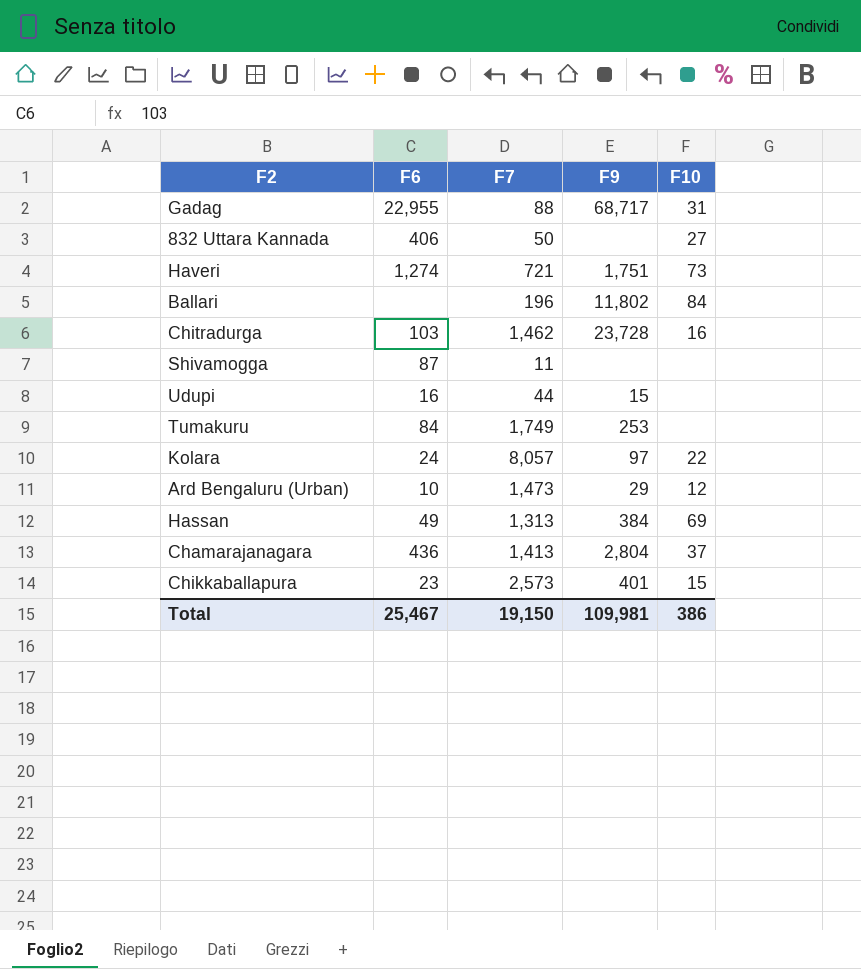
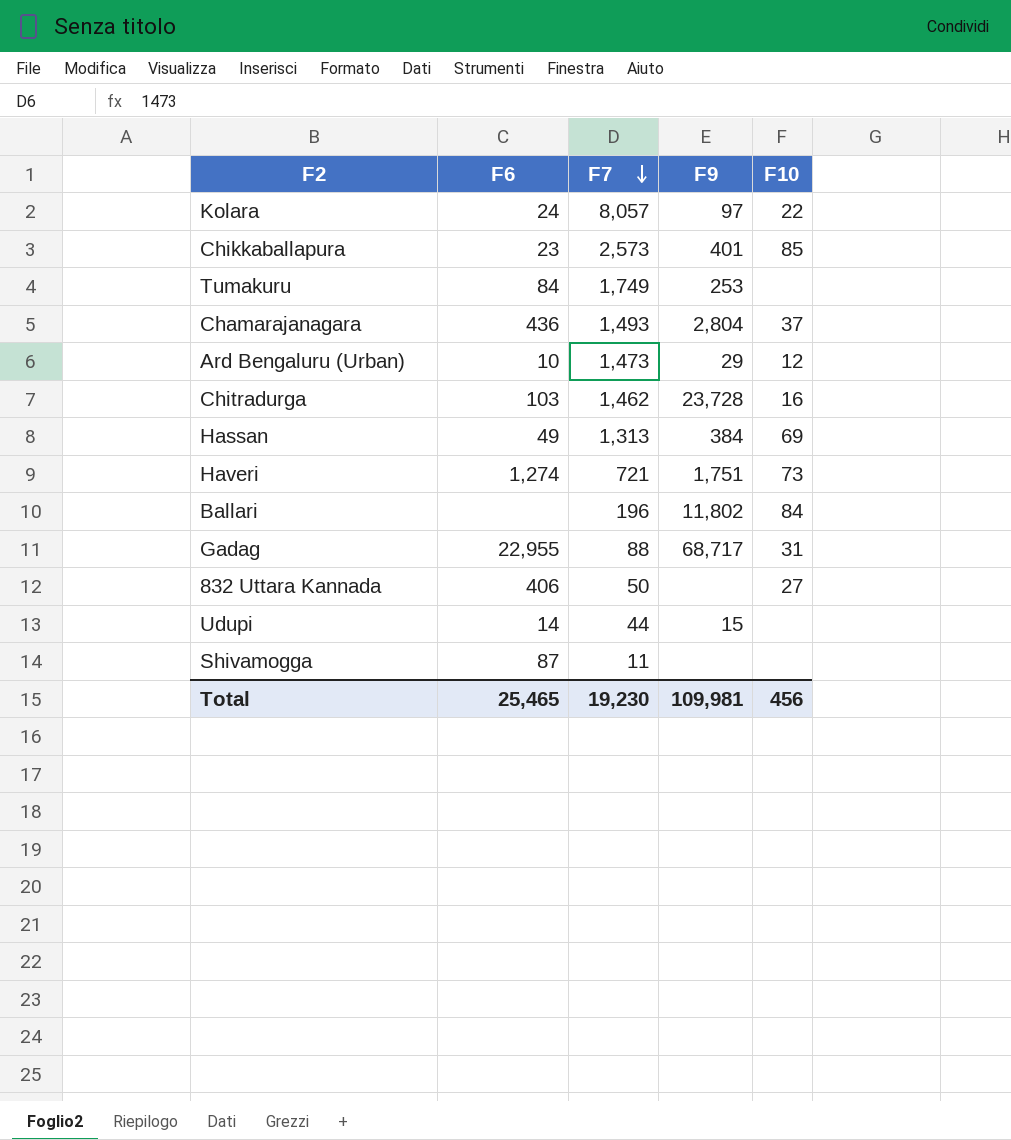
row order: none -> F7 descending
Chikkaballapura | F10: 15 -> 85
Chamarajanagara | F7: 1,413 -> 1,493
Udupi | F6: 16 -> 14
Total | F6: 25,467 -> 25,465
Total | F7: 19,150 -> 19,230
Total | F10: 386 -> 456

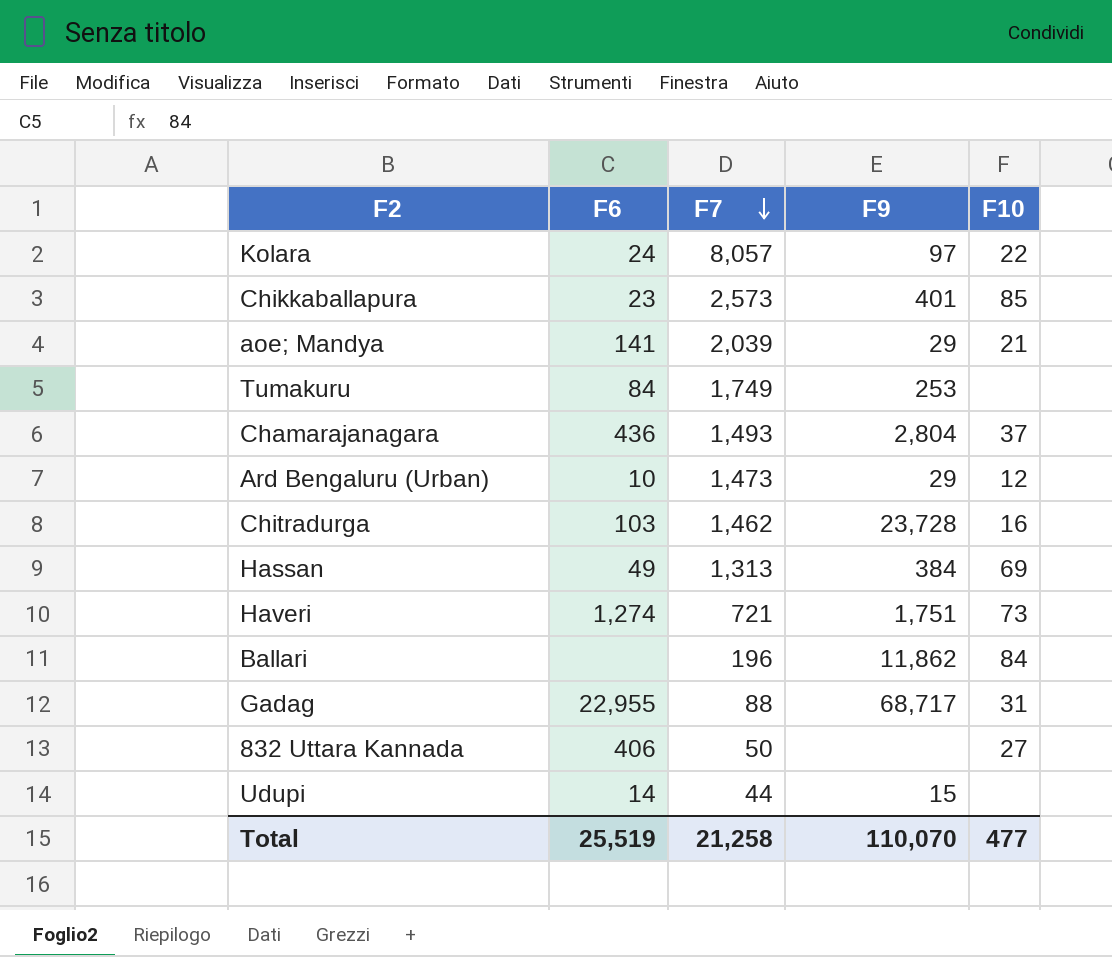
row Shivamogga: 87 | 11 | none | none -> none
row aoe; Mandya: none -> 141 | 2,039 | 29 | 21
Ballari | F9: 11,802 -> 11,862
Total | F6: 25,465 -> 25,519
Total | F7: 19,230 -> 21,258
Total | F9: 109,981 -> 110,070
Total | F10: 456 -> 477

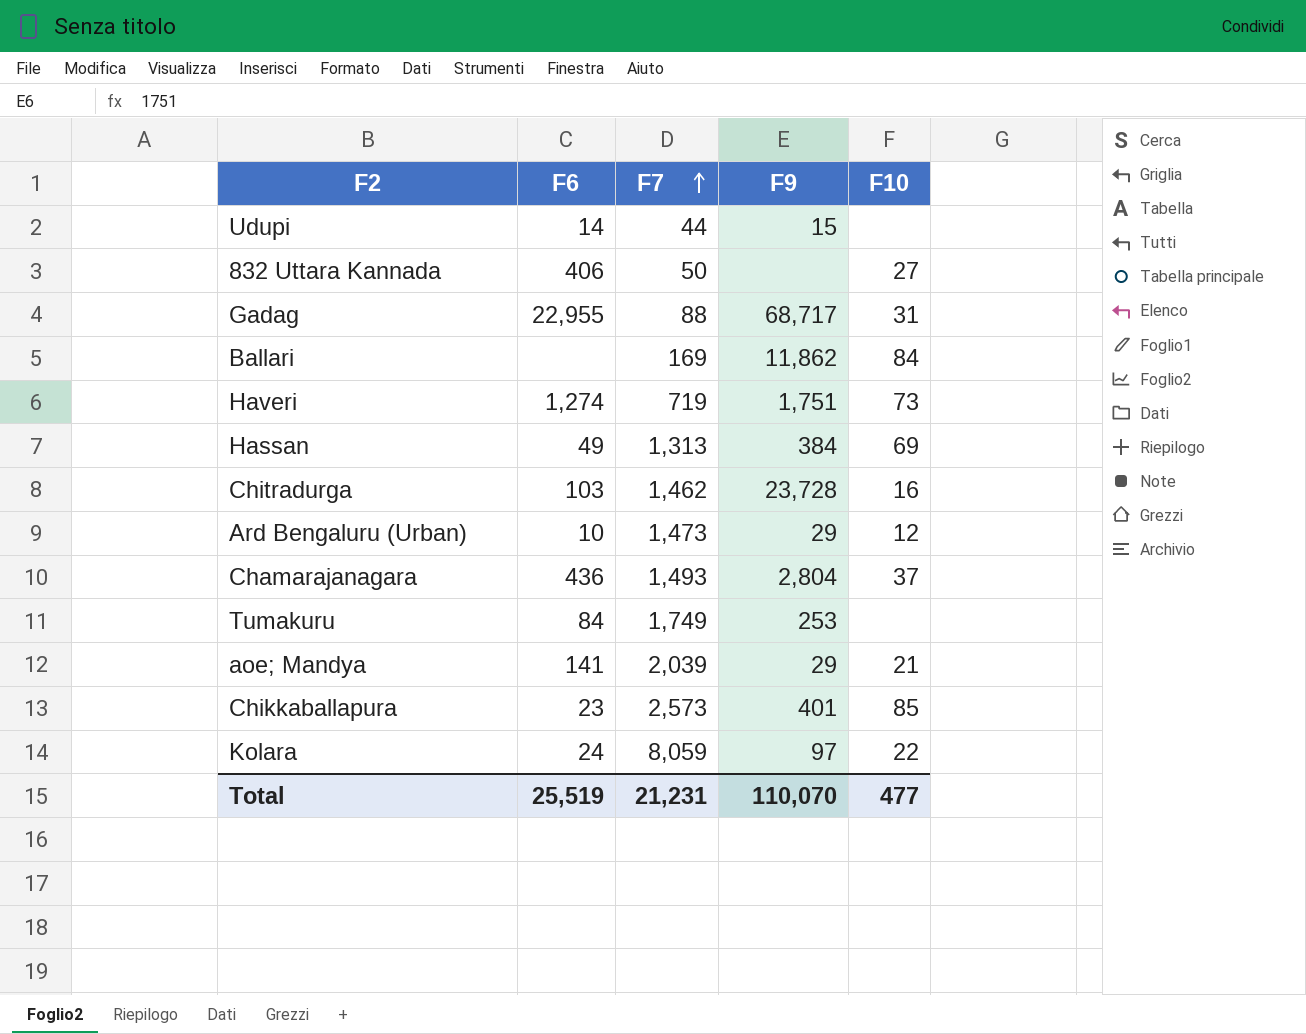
row order: F7 descending -> F7 ascending
Ballari | F7: 196 -> 169
Haveri | F7: 721 -> 719
Kolara | F7: 8,057 -> 8,059
Total | F7: 21,258 -> 21,231

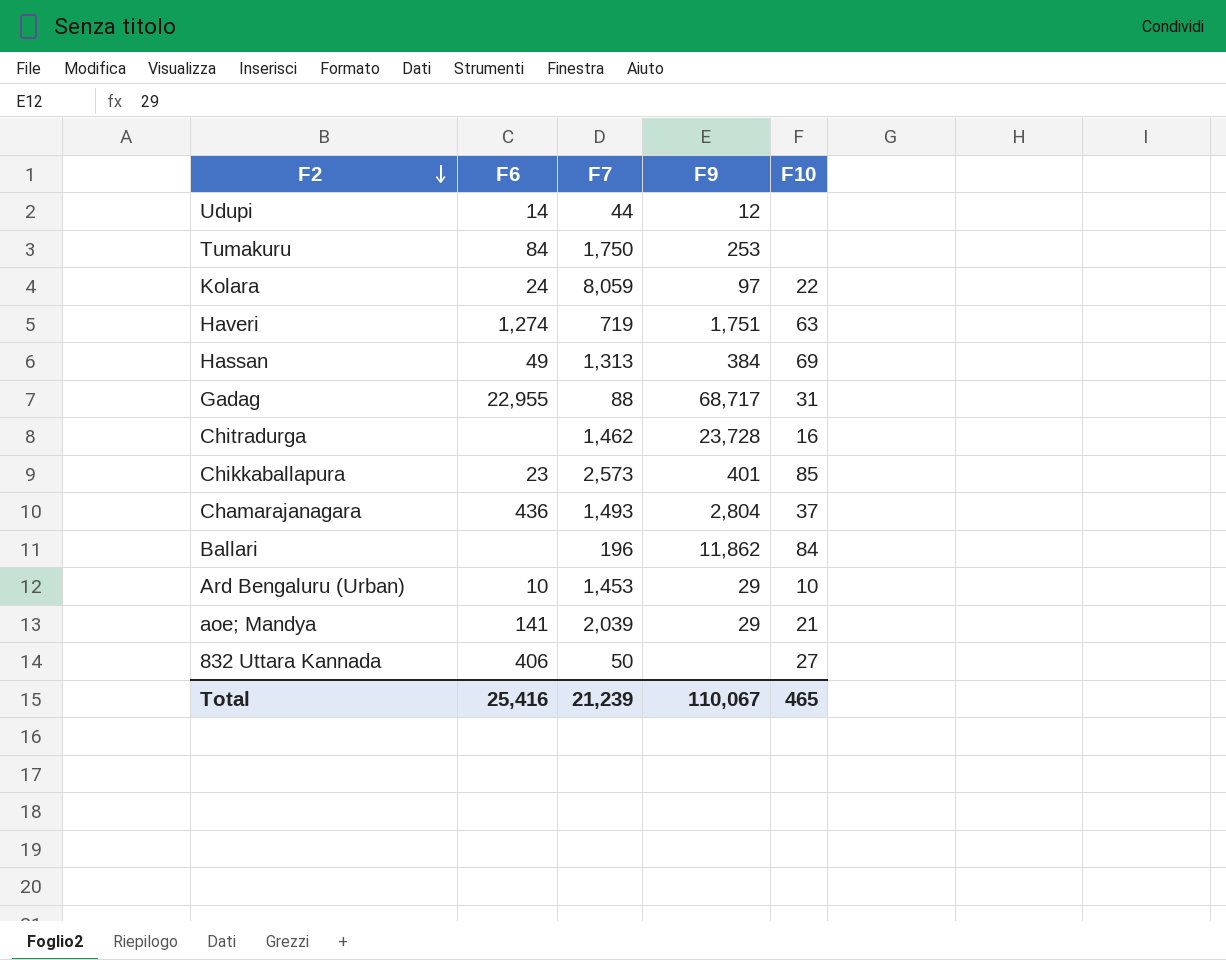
row order: F7 ascending -> F2 descending
Udupi | F9: 15 -> 12
Tumakuru | F7: 1,749 -> 1,750
Haveri | F10: 73 -> 63
Chitradurga | F6: 103 -> none
Ballari | F7: 169 -> 196
Ard Bengaluru (Urban) | F7: 1,473 -> 1,453
Ard Bengaluru (Urban) | F10: 12 -> 10
Total | F6: 25,519 -> 25,416
Total | F7: 21,231 -> 21,239
Total | F9: 110,070 -> 110,067
Total | F10: 477 -> 465

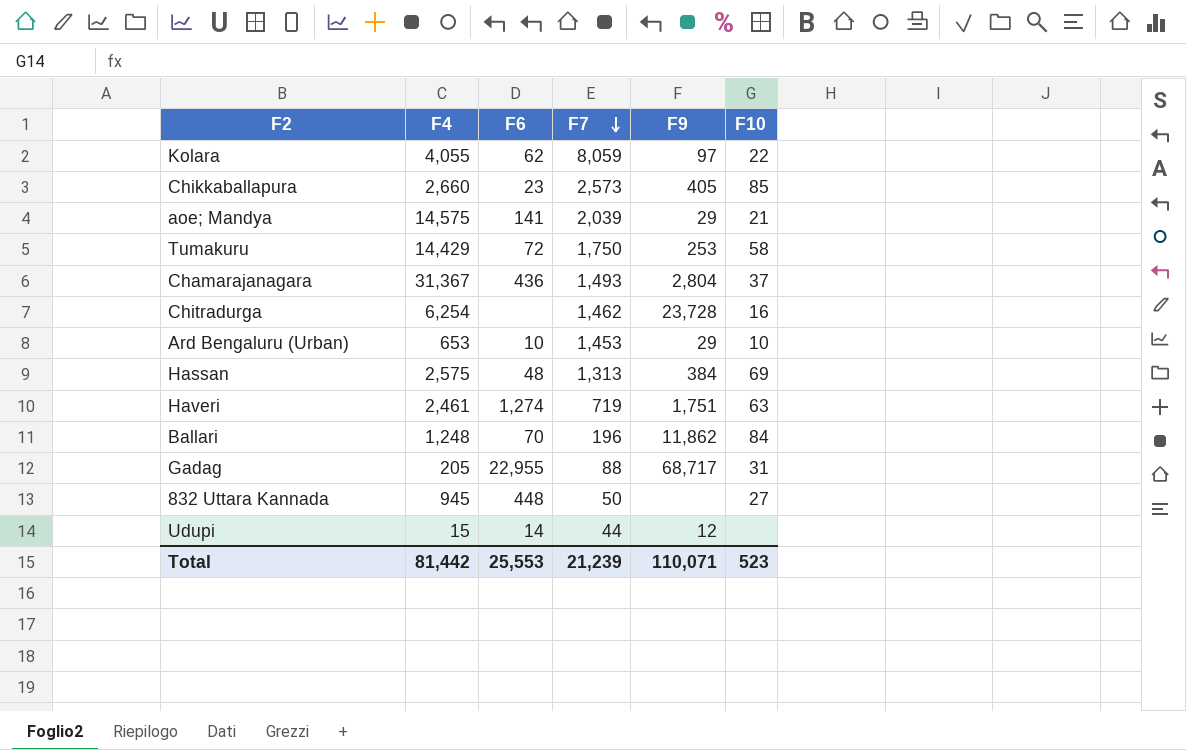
row order: F2 descending -> F7 descending
column F4 | position: none -> 2
Kolara | F6: 24 -> 62
Chikkaballapura | F9: 401 -> 405
Tumakuru | F6: 84 -> 72
Tumakuru | F10: none -> 58
Hassan | F6: 49 -> 48
Ballari | F6: none -> 70
832 Uttara Kannada | F6: 406 -> 448
Total | F6: 25,416 -> 25,553
Total | F9: 110,067 -> 110,071
Total | F10: 465 -> 523

